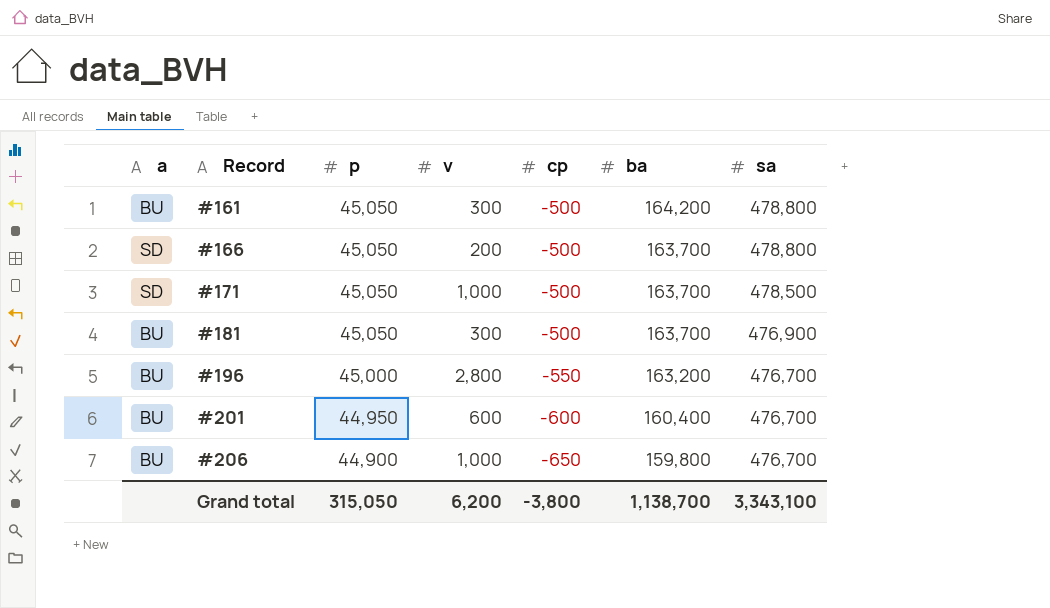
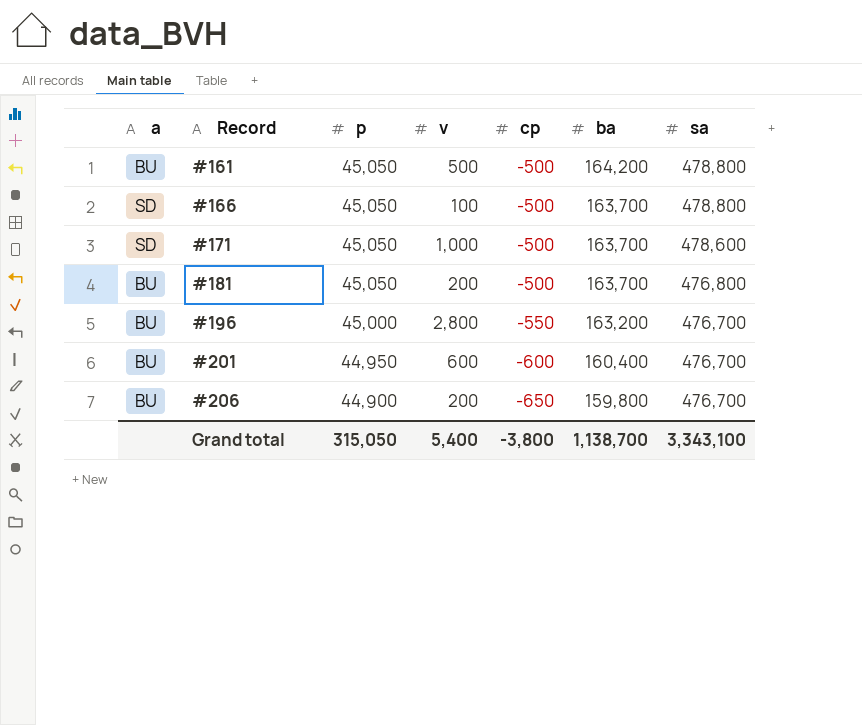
#161 | v: 300 -> 500
#166 | v: 200 -> 100
#171 | sa: 478,500 -> 478,600
#181 | v: 300 -> 200
#181 | sa: 476,900 -> 476,800
#206 | v: 1,000 -> 200
Grand total | v: 6,200 -> 5,400

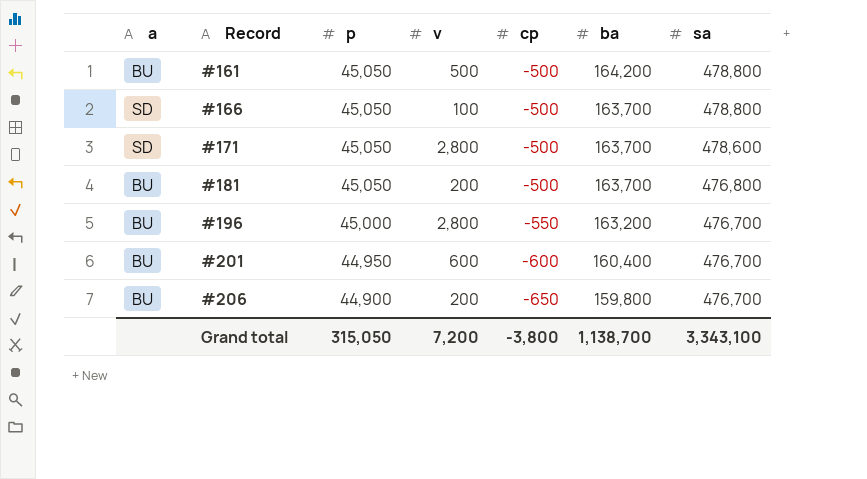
#171 | v: 1,000 -> 2,800
Grand total | v: 5,400 -> 7,200

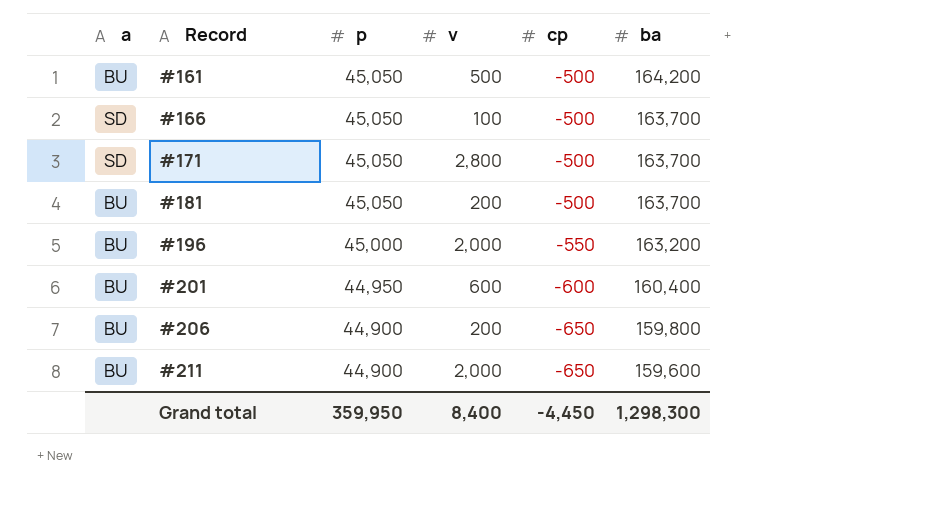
column sa | position: 7 -> none
#196 | v: 2,800 -> 2,000
row #211: none -> BU | 44,900 | 2,000 | -650 | 159,600
Grand total | p: 315,050 -> 359,950
Grand total | v: 7,200 -> 8,400
Grand total | cp: -3,800 -> -4,450
Grand total | ba: 1,138,700 -> 1,298,300

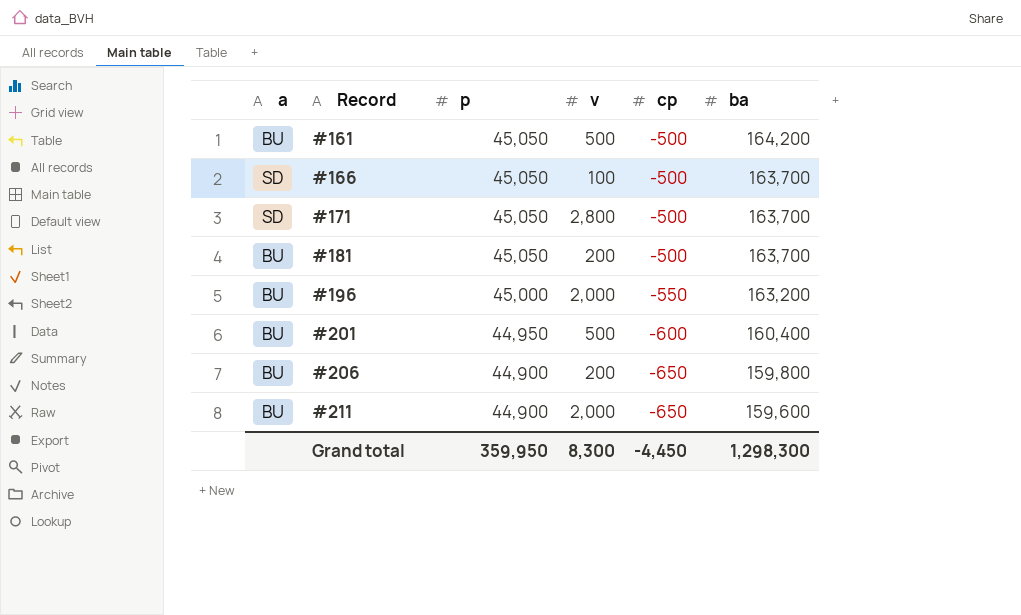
#201 | v: 600 -> 500
Grand total | v: 8,400 -> 8,300

